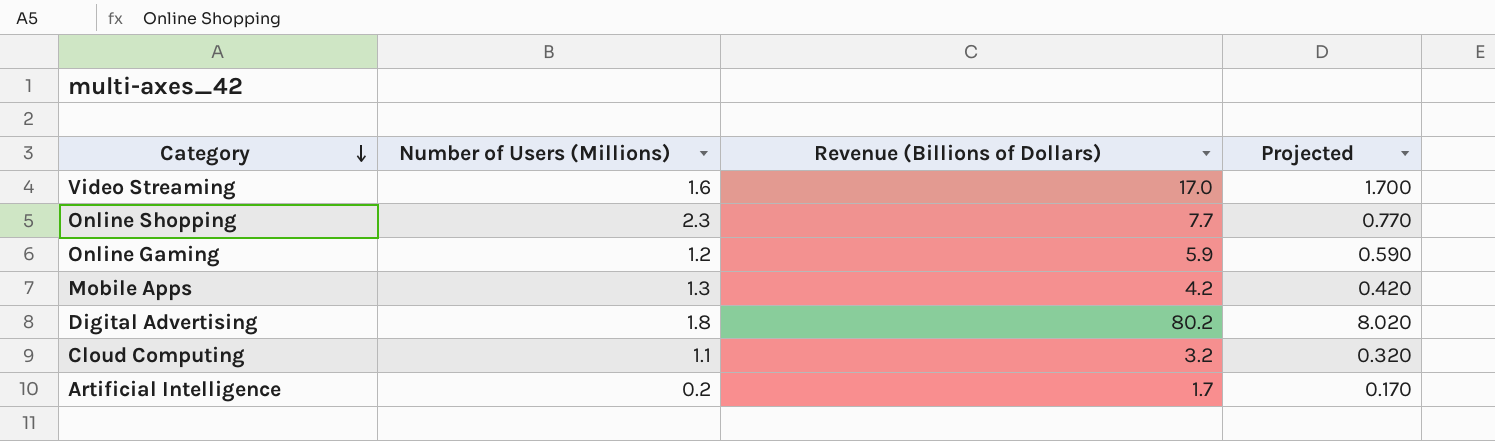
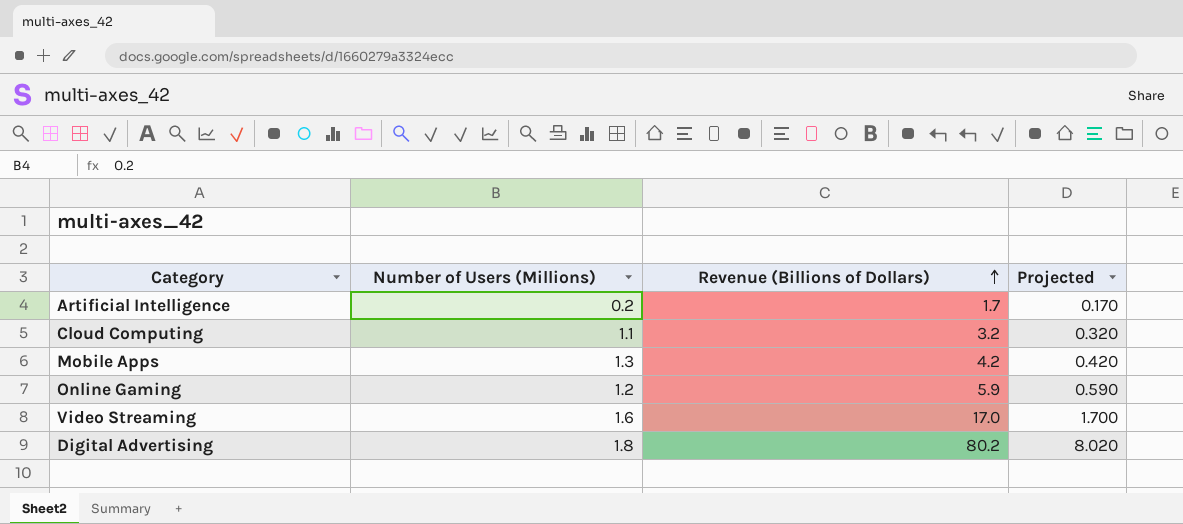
row order: Category descending -> Revenue (Billions of Dollars) ascending
row Online Shopping: 2.3 | 7.7 | 0.770 -> none

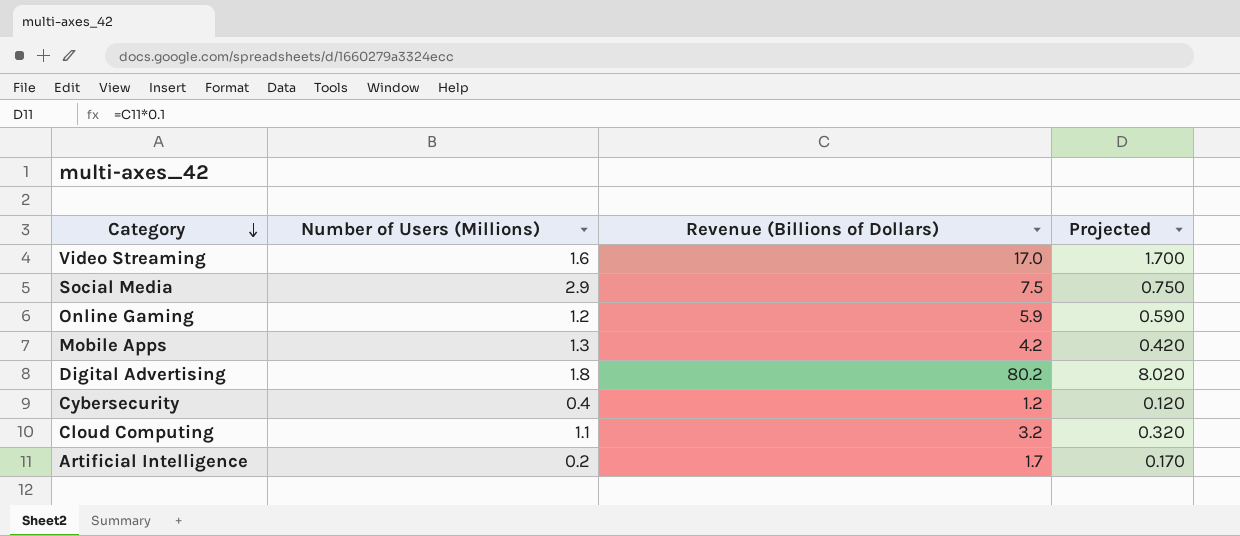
row order: Revenue (Billions of Dollars) ascending -> Category descending
row Social Media: none -> 2.9 | 7.5 | 0.750
row Cybersecurity: none -> 0.4 | 1.2 | 0.120

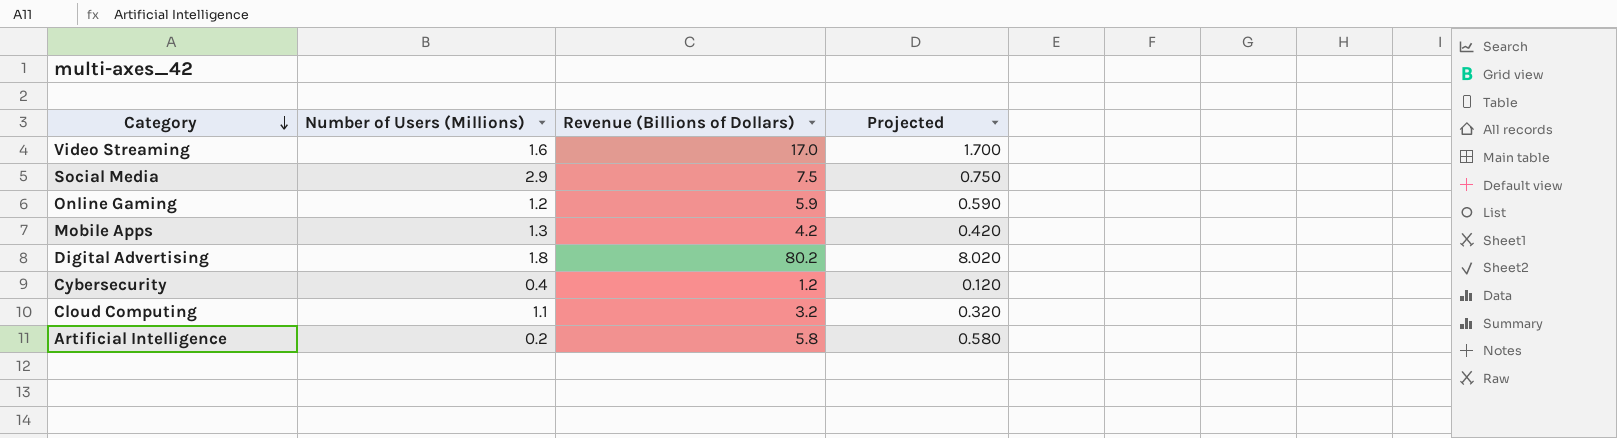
Artificial Intelligence | Revenue (Billions of Dollars): 1.7 -> 5.8
Artificial Intelligence | Projected: 0.170 -> 0.580

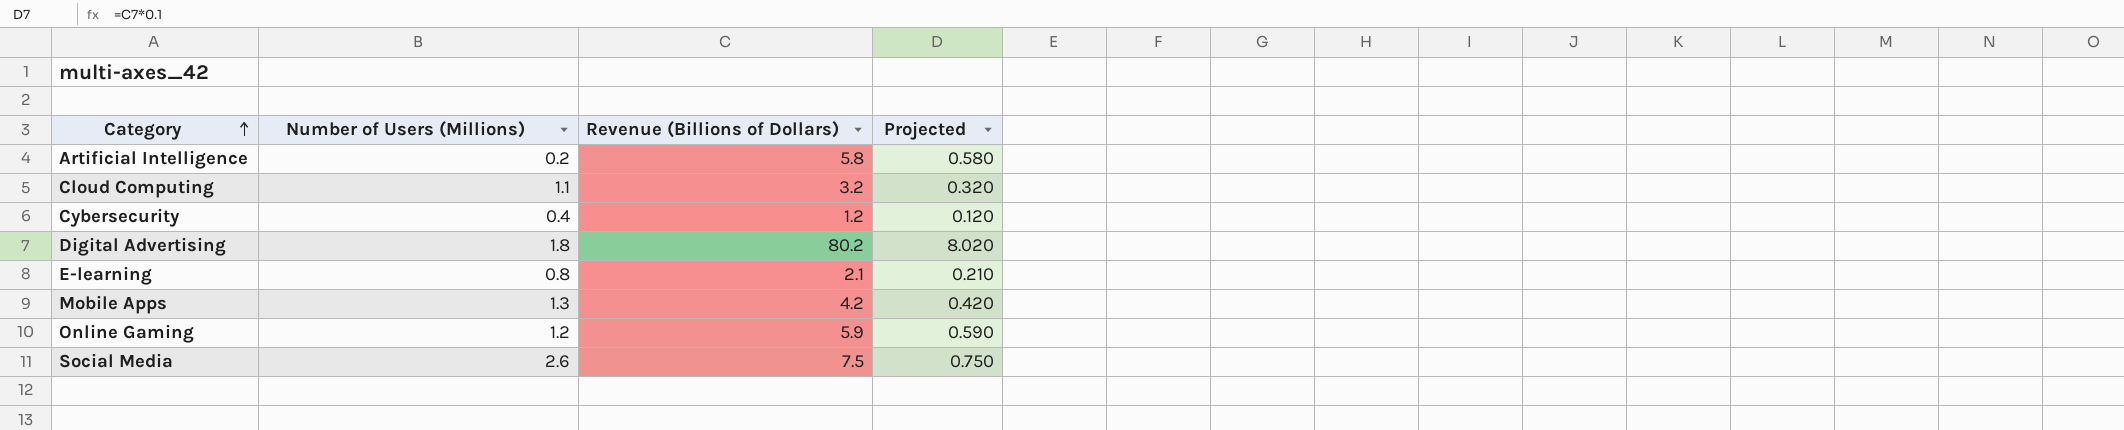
row order: Category descending -> Category ascending
row Video Streaming: 1.6 | 17.0 | 1.700 -> none
row E-learning: none -> 0.8 | 2.1 | 0.210
Social Media | Number of Users (Millions): 2.9 -> 2.6

